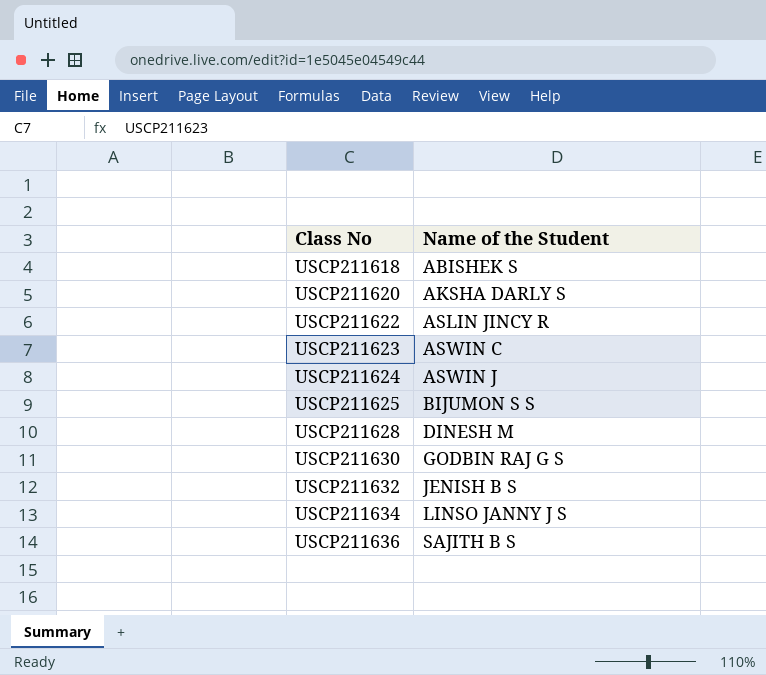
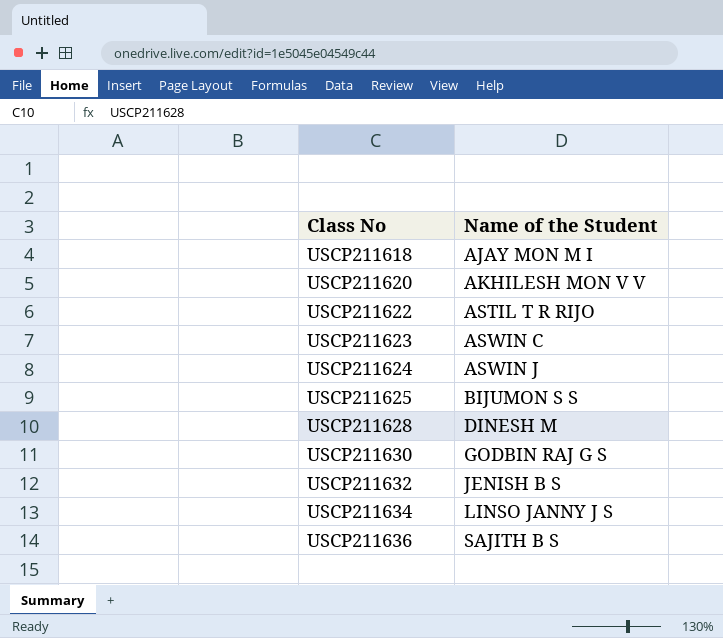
USCP211618 | Name of the Student: ABISHEK S -> AJAY MON M I
USCP211620 | Name of the Student: AKSHA DARLY S -> AKHILESH MON V V
USCP211622 | Name of the Student: ASLIN JINCY R -> ASTIL T R RIJO

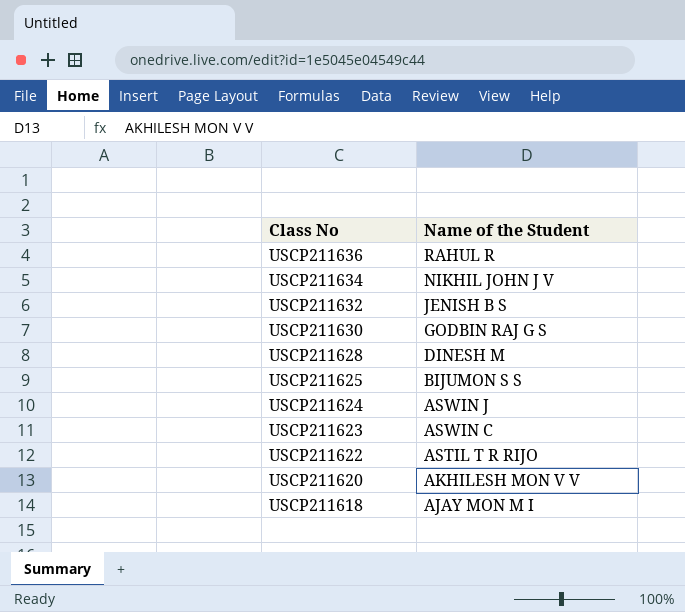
row order: Class No ascending -> Class No descending
USCP211636 | Name of the Student: SAJITH B S -> RAHUL R
USCP211634 | Name of the Student: LINSO JANNY J S -> NIKHIL JOHN J V

